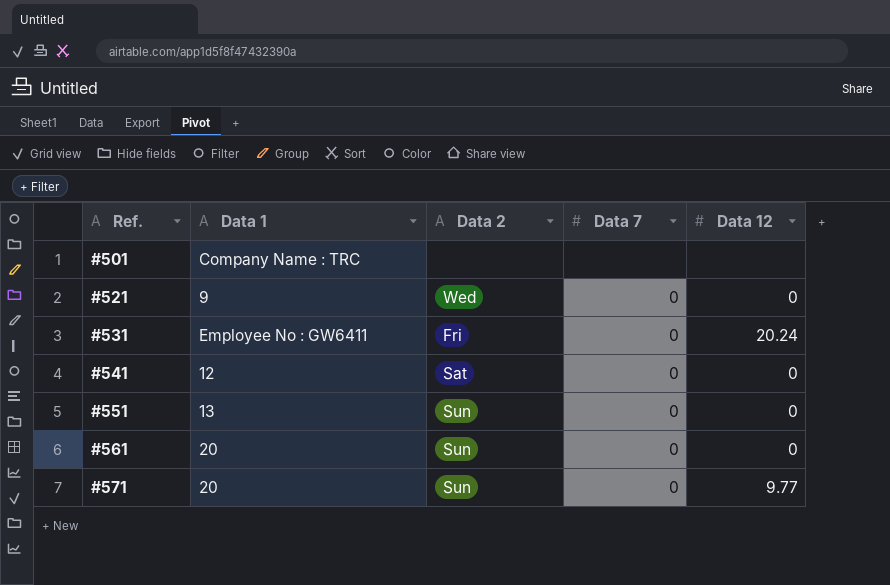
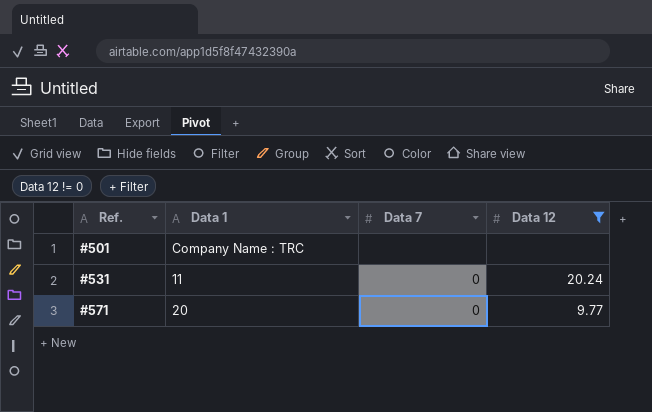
filter: none -> Data 12 != 0
column Data 2 | position: 3 -> none
#531 | Data 1: Employee No : GW6411 -> 11

